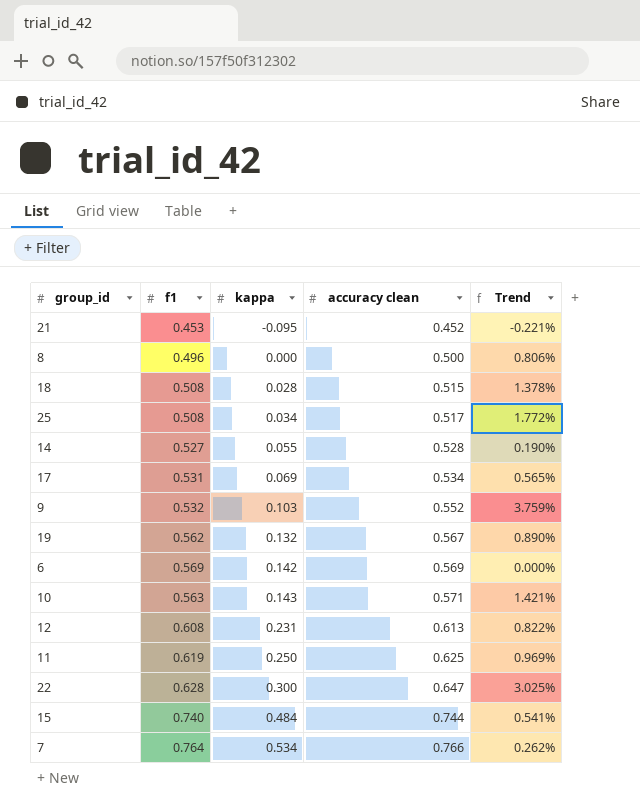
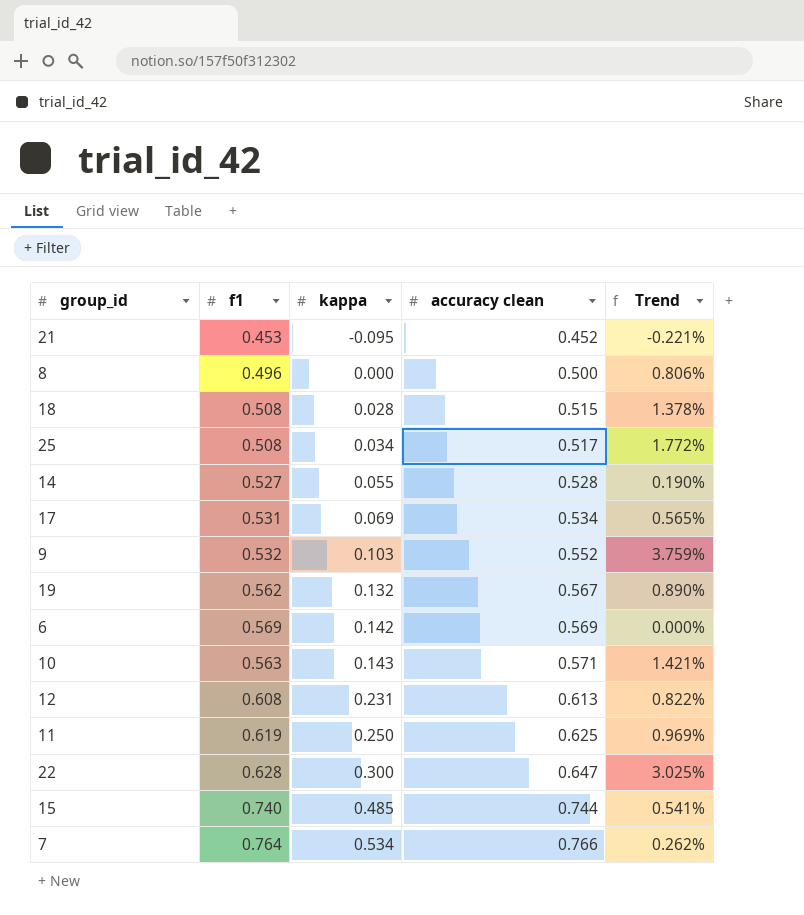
15 | kappa: 0.484 -> 0.485

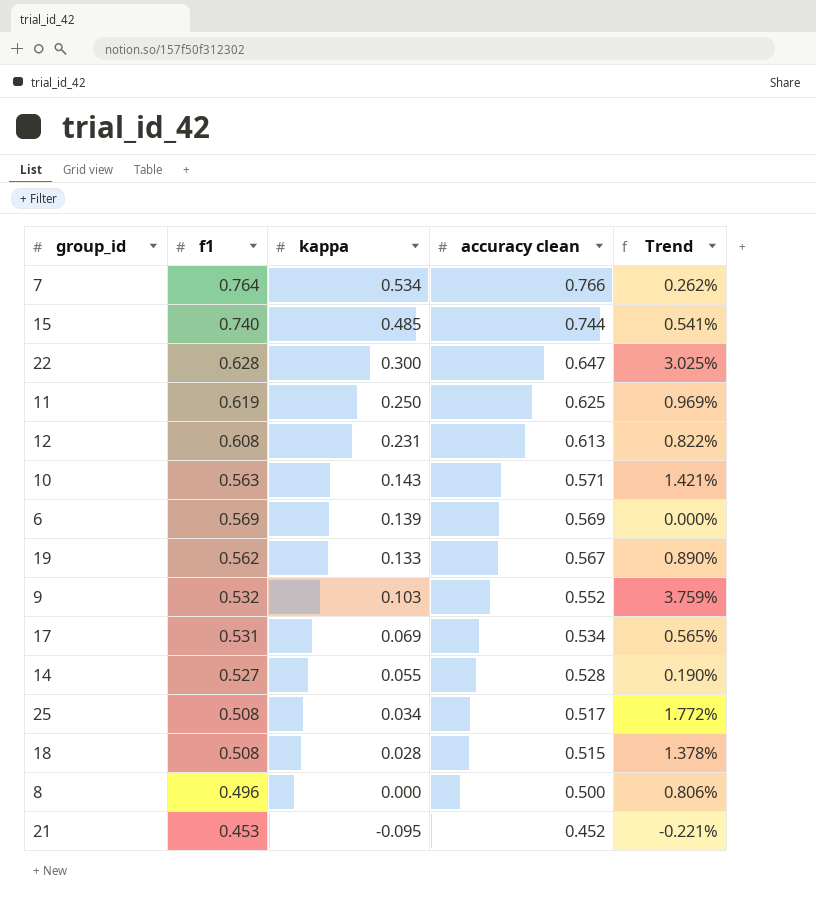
row order: kappa ascending -> kappa descending
6 | kappa: 0.142 -> 0.139
19 | kappa: 0.132 -> 0.133

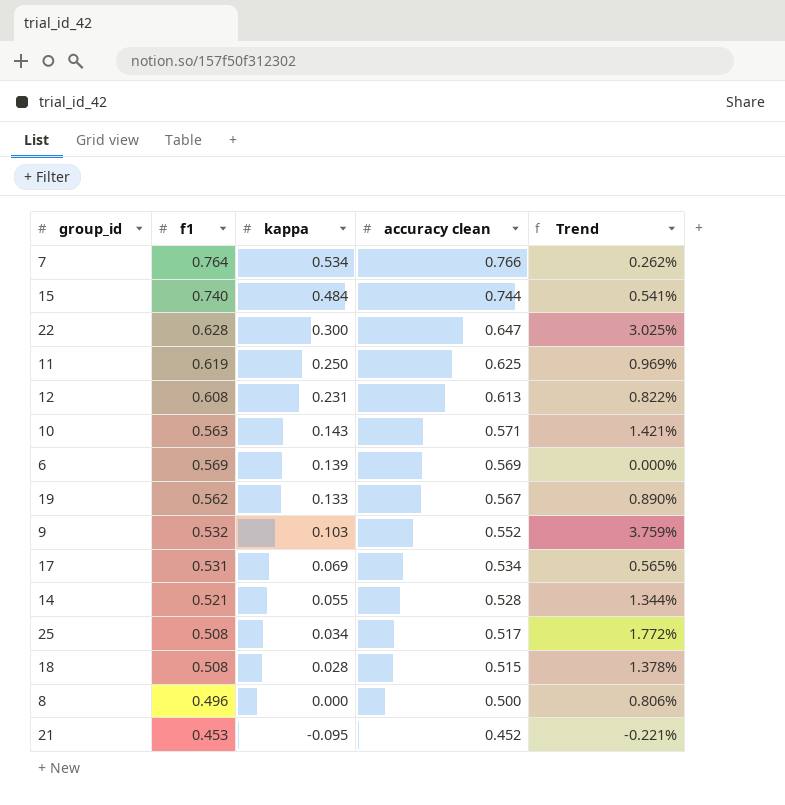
15 | kappa: 0.485 -> 0.484
14 | f1: 0.527 -> 0.521
14 | Trend: 0.190% -> 1.344%

